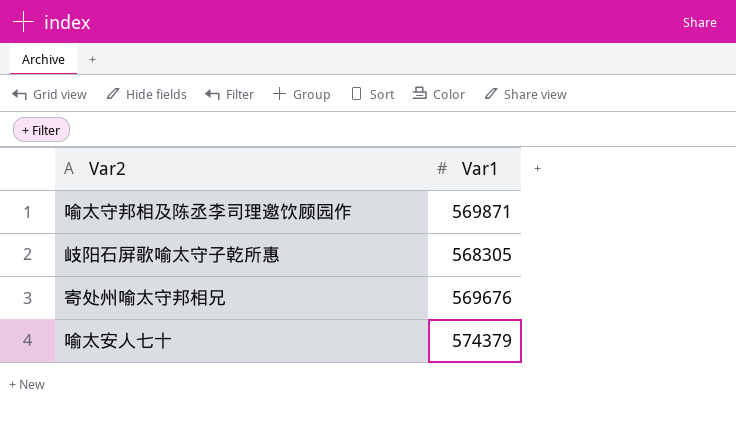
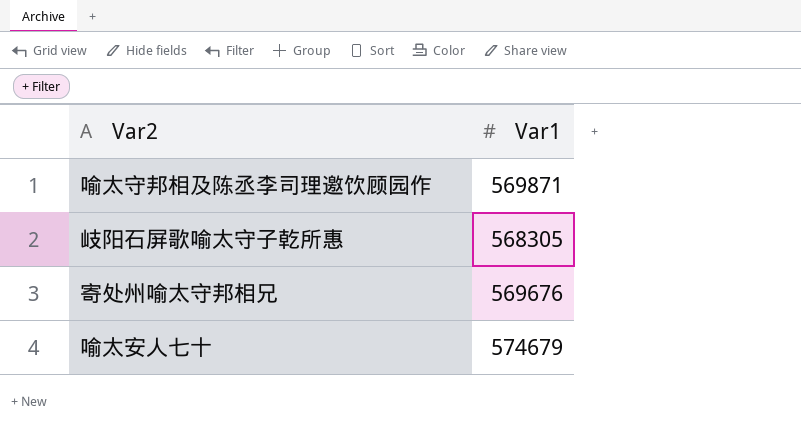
喻太安人七十 | Var1: 574379 -> 574679

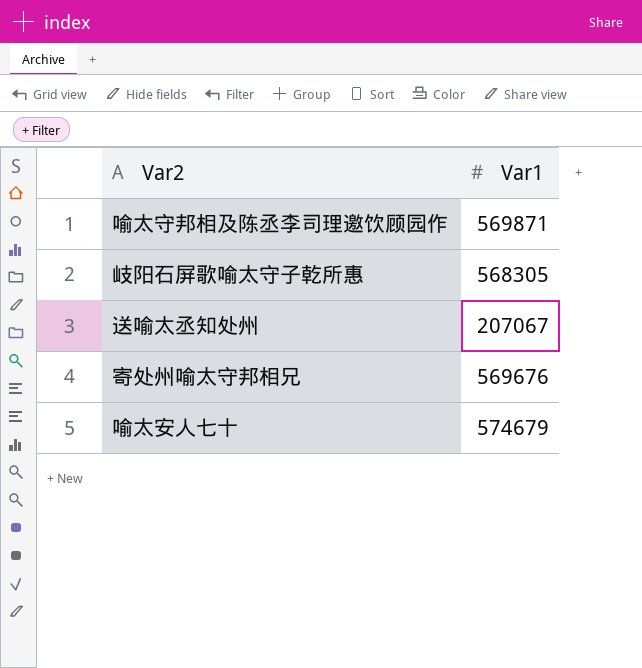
row 送喻太丞知处州: none -> 207067

